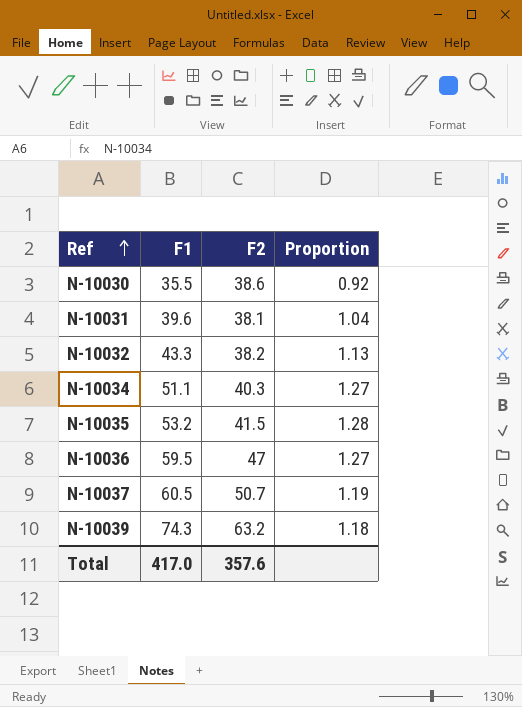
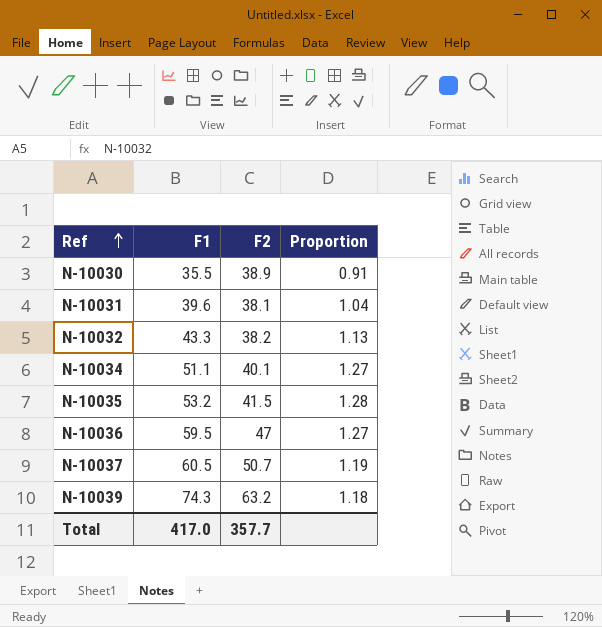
N-10030 | F2: 38.6 -> 38.9
N-10030 | Proportion: 0.92 -> 0.91
N-10034 | F2: 40.3 -> 40.1
Total | F2: 357.6 -> 357.7

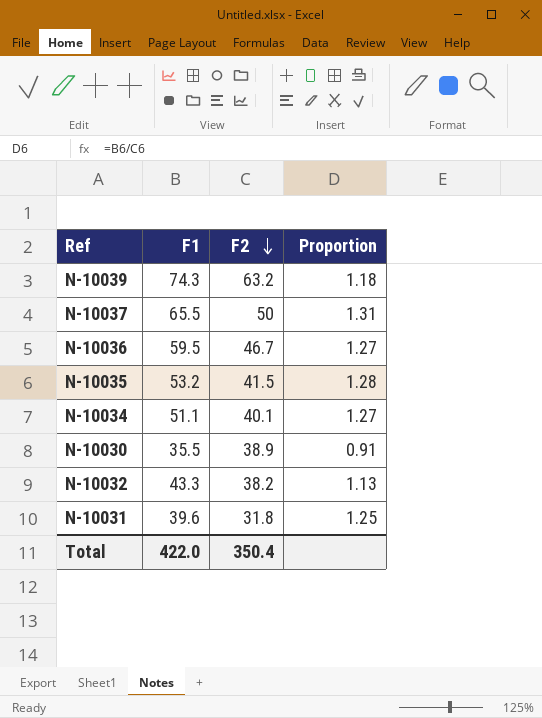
row order: Ref ascending -> F2 descending
N-10037 | F1: 60.5 -> 65.5
N-10037 | F2: 50.7 -> 50
N-10037 | Proportion: 1.19 -> 1.31
N-10036 | F2: 47 -> 46.7
N-10031 | F2: 38.1 -> 31.8
N-10031 | Proportion: 1.04 -> 1.25
Total | F1: 417.0 -> 422.0
Total | F2: 357.7 -> 350.4

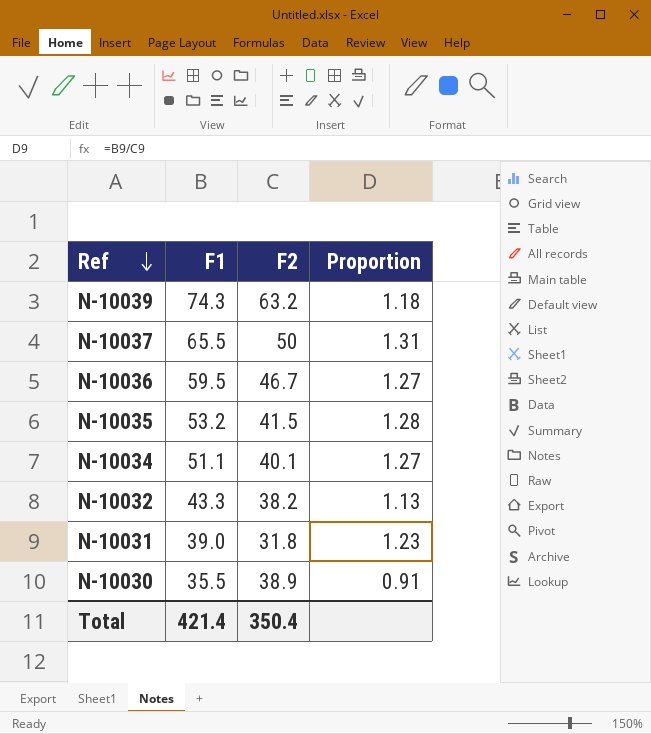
row order: F2 descending -> Ref descending
N-10031 | F1: 39.6 -> 39.0
N-10031 | Proportion: 1.25 -> 1.23
Total | F1: 422.0 -> 421.4

